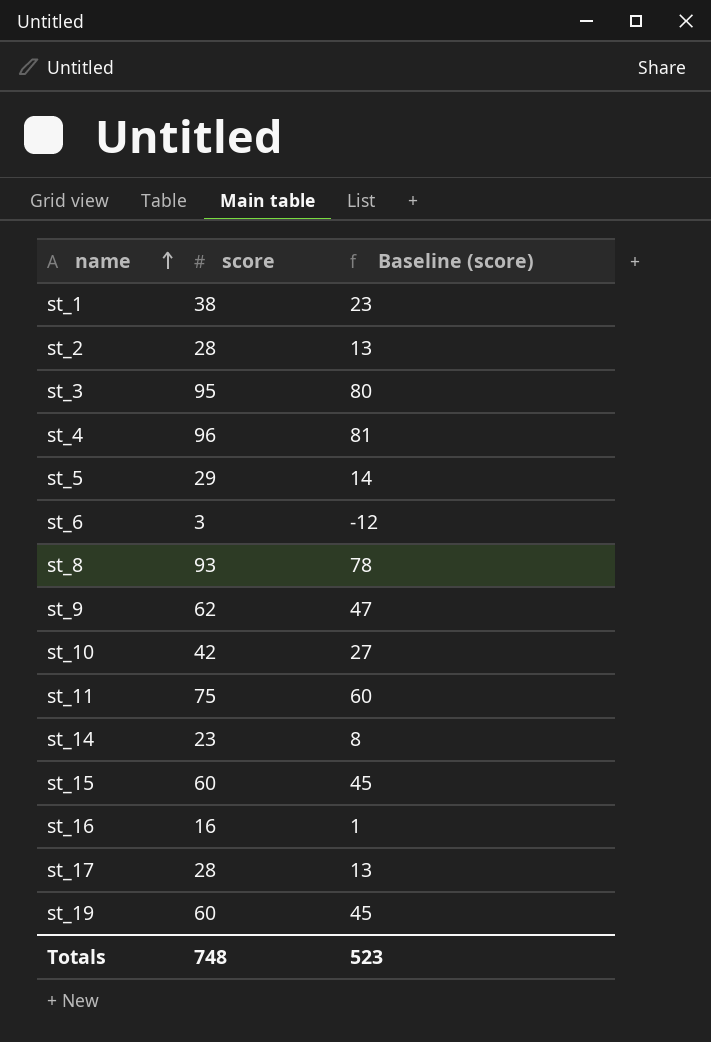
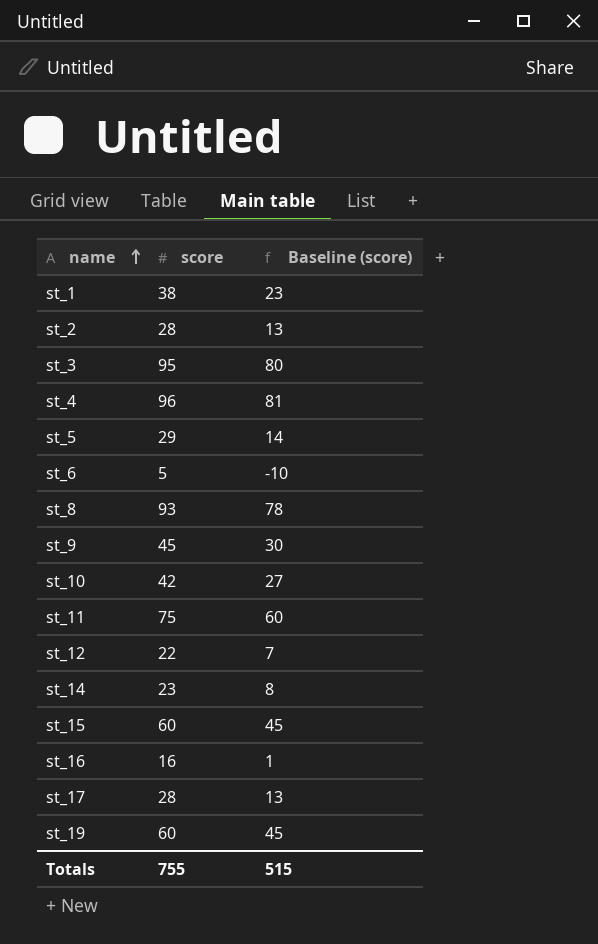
st_6 | score: 3 -> 5
st_6 | Baseline (score): -12 -> -10
st_9 | score: 62 -> 45
st_9 | Baseline (score): 47 -> 30
row st_12: none -> 22 | 7
Totals | score: 748 -> 755
Totals | Baseline (score): 523 -> 515

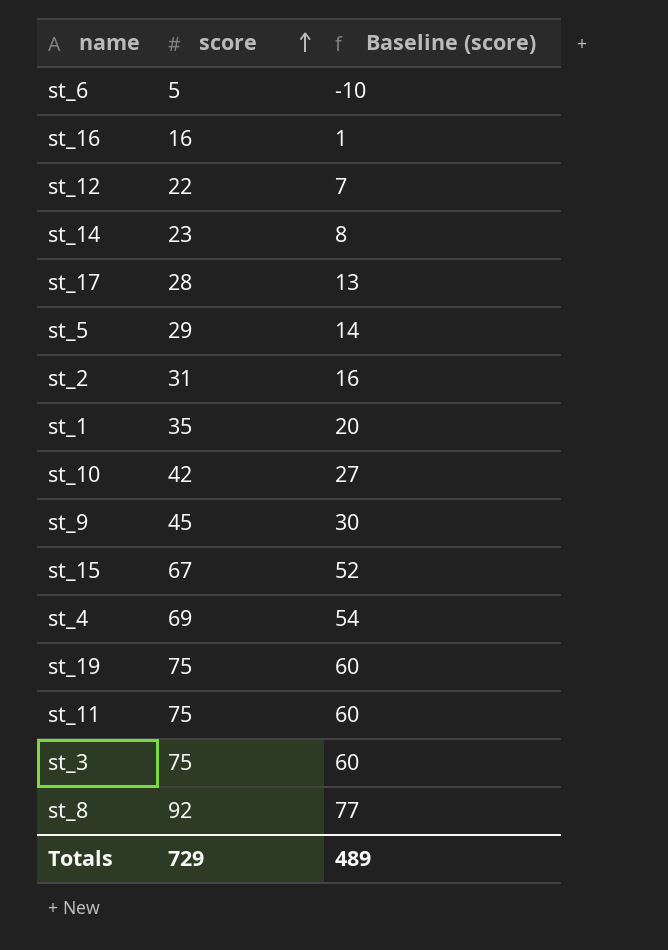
row order: name ascending -> score ascending
st_2 | score: 28 -> 31
st_2 | Baseline (score): 13 -> 16
st_1 | score: 38 -> 35
st_1 | Baseline (score): 23 -> 20
st_15 | score: 60 -> 67
st_15 | Baseline (score): 45 -> 52
st_4 | score: 96 -> 69
st_4 | Baseline (score): 81 -> 54
st_19 | score: 60 -> 75
st_19 | Baseline (score): 45 -> 60
st_3 | score: 95 -> 75
st_3 | Baseline (score): 80 -> 60
st_8 | score: 93 -> 92
st_8 | Baseline (score): 78 -> 77
Totals | score: 755 -> 729
Totals | Baseline (score): 515 -> 489

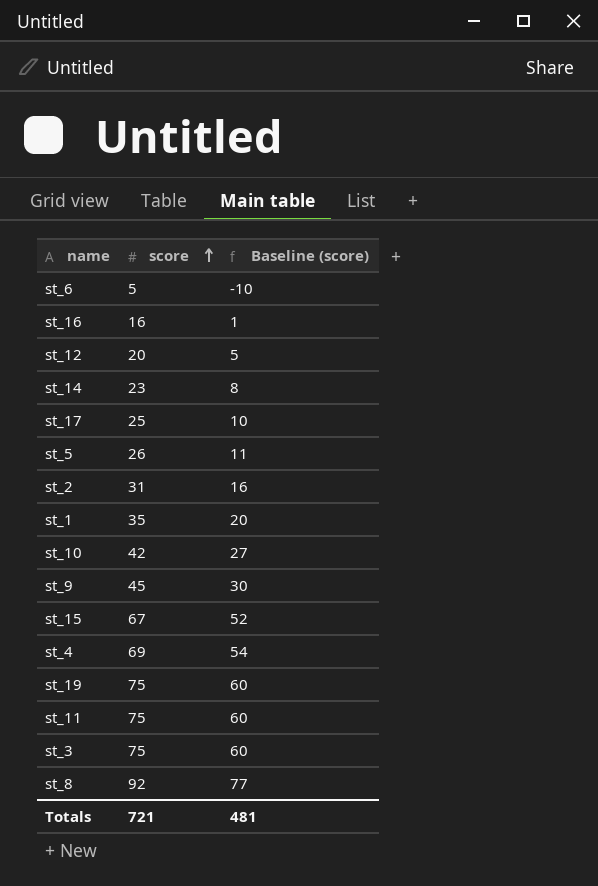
st_12 | score: 22 -> 20
st_12 | Baseline (score): 7 -> 5
st_17 | score: 28 -> 25
st_17 | Baseline (score): 13 -> 10
st_5 | score: 29 -> 26
st_5 | Baseline (score): 14 -> 11
Totals | score: 729 -> 721
Totals | Baseline (score): 489 -> 481

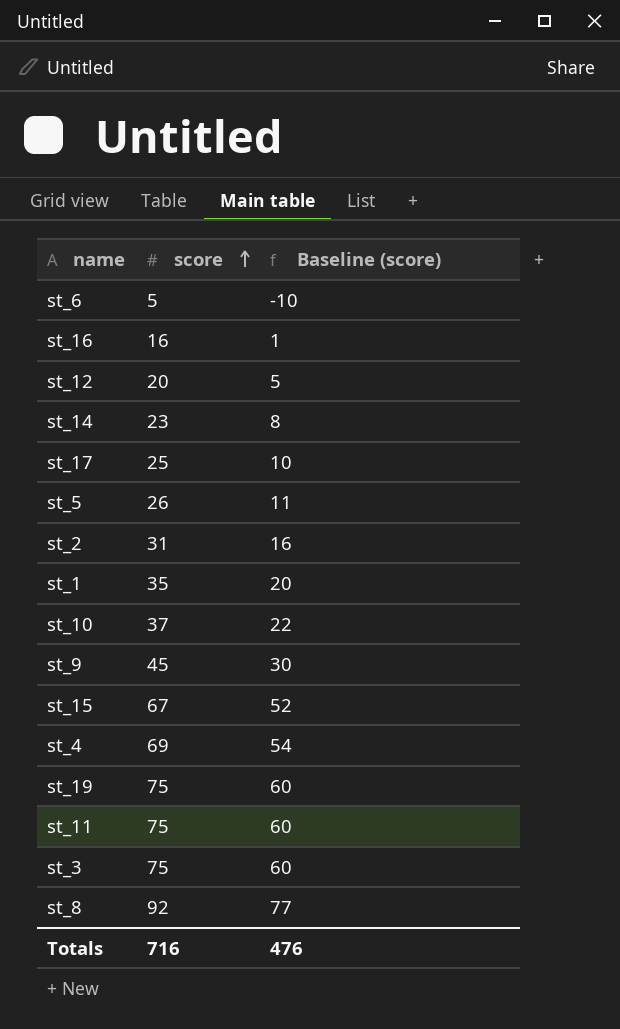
st_10 | score: 42 -> 37
st_10 | Baseline (score): 27 -> 22
Totals | score: 721 -> 716
Totals | Baseline (score): 481 -> 476

